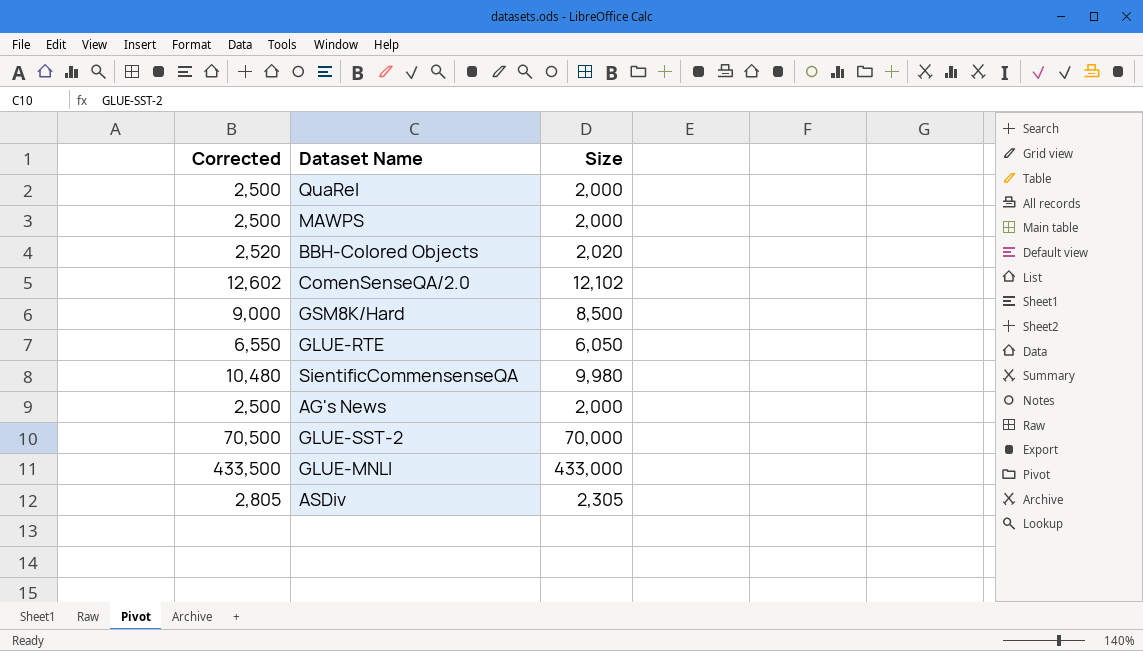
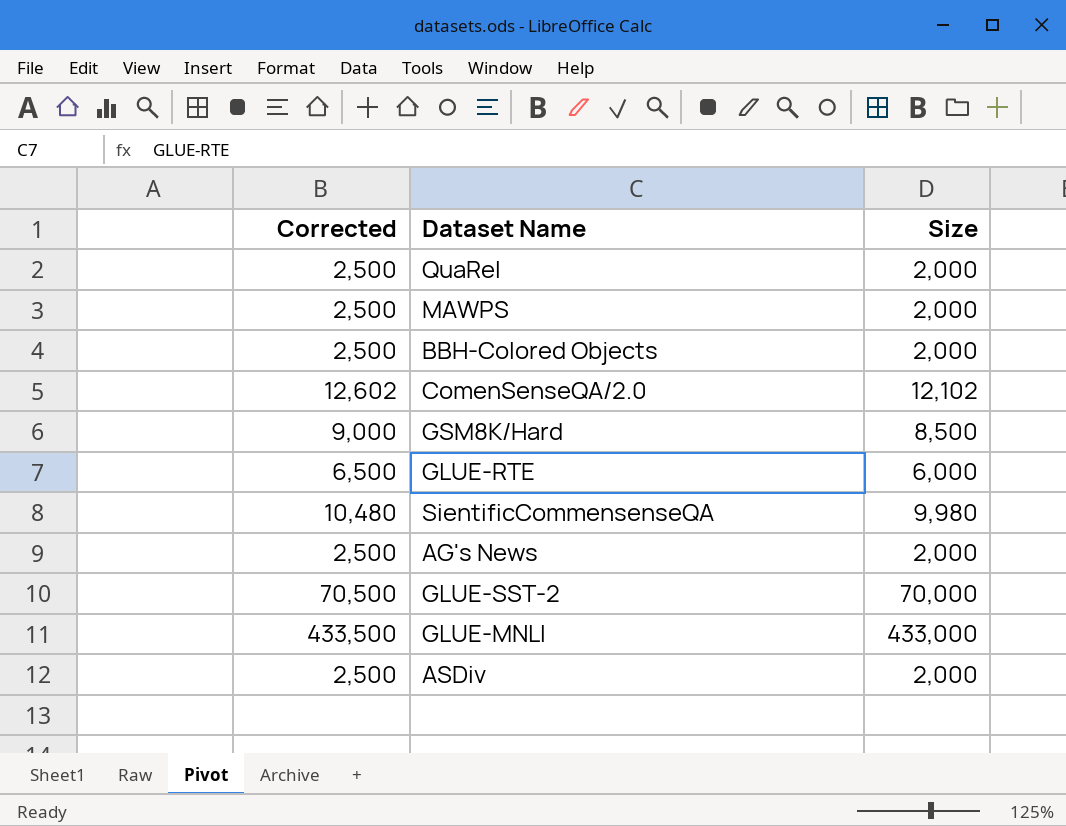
BBH-Colored Objects | Corrected: 2,520 -> 2,500
BBH-Colored Objects | Size: 2,020 -> 2,000
GLUE-RTE | Corrected: 6,550 -> 6,500
GLUE-RTE | Size: 6,050 -> 6,000
ASDiv | Corrected: 2,805 -> 2,500
ASDiv | Size: 2,305 -> 2,000

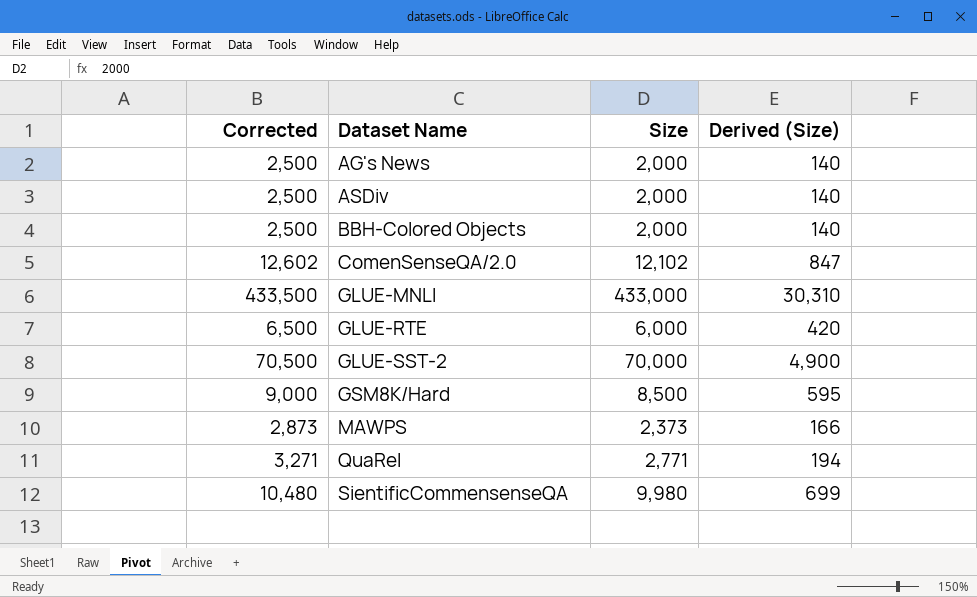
row order: none -> Dataset Name ascending
column Derived (Size) | formula: none -> [Size] * 0.07
MAWPS | Corrected: 2,500 -> 2,873
MAWPS | Size: 2,000 -> 2,373
QuaRel | Corrected: 2,500 -> 3,271
QuaRel | Size: 2,000 -> 2,771

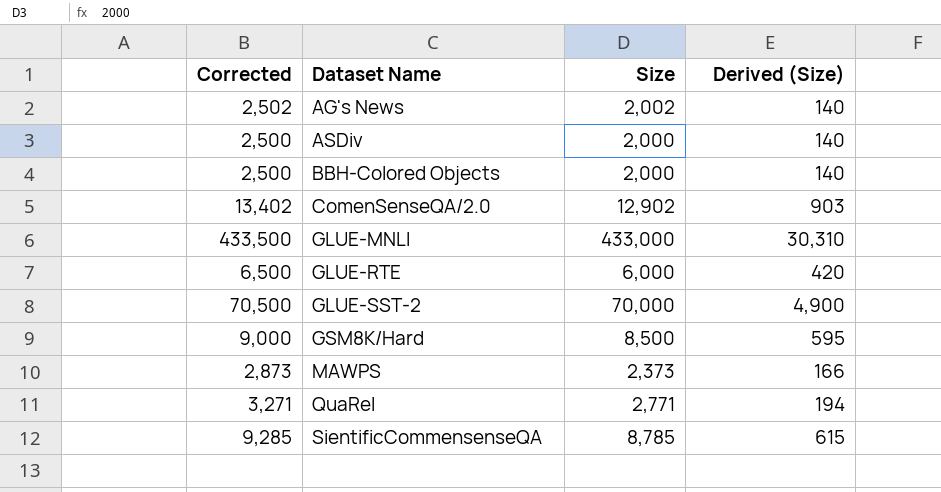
AG's News | Corrected: 2,500 -> 2,502
AG's News | Size: 2,000 -> 2,002
ComenSenseQA/2.0 | Corrected: 12,602 -> 13,402
ComenSenseQA/2.0 | Size: 12,102 -> 12,902
ComenSenseQA/2.0 | Derived (Size): 847 -> 903
SientificCommensenseQA | Corrected: 10,480 -> 9,285
SientificCommensenseQA | Size: 9,980 -> 8,785
SientificCommensenseQA | Derived (Size): 699 -> 615

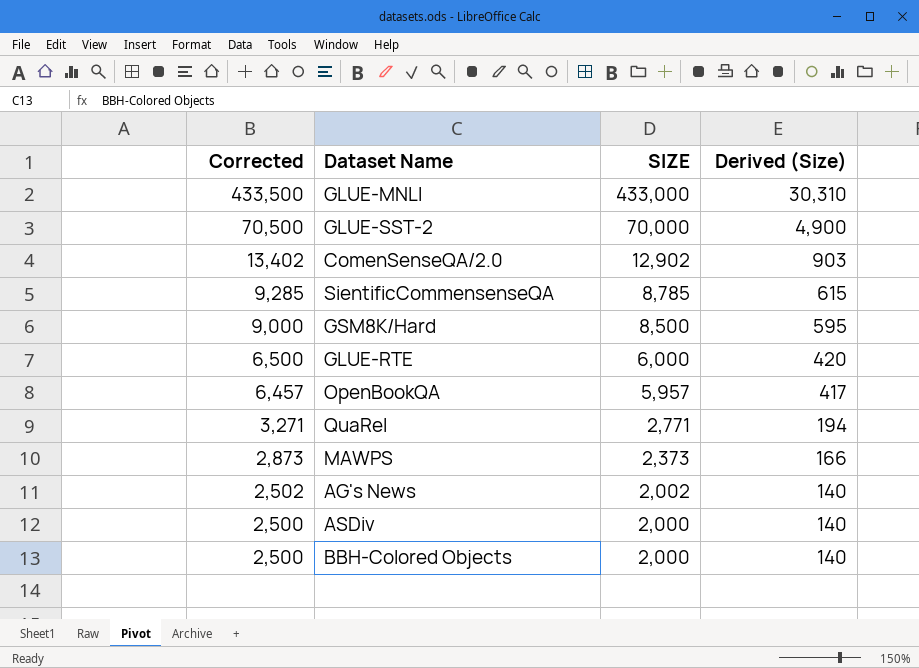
row order: Dataset Name ascending -> Corrected descending
column name: Size -> SIZE
row OpenBookQA: none -> 6,457 | 5,957 | 417

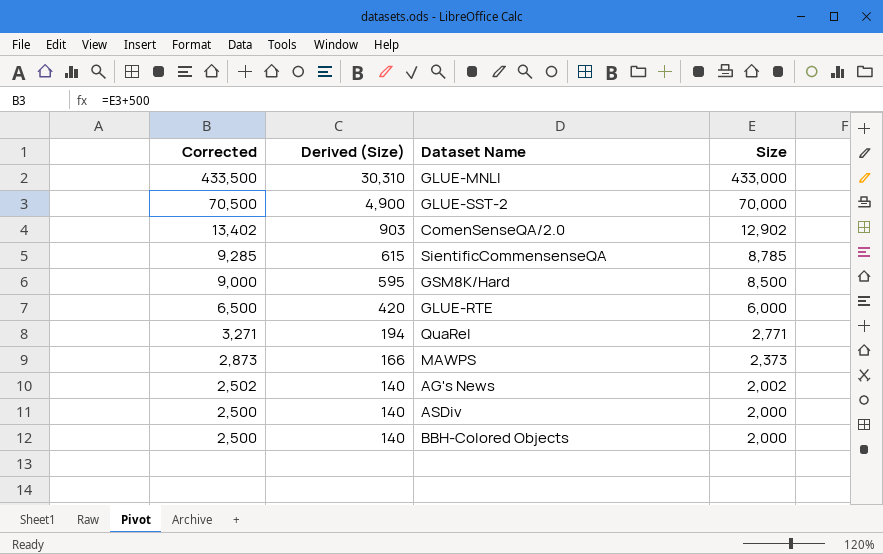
column Derived (Size) | position: 4 -> 2
column name: SIZE -> Size
row OpenBookQA: 6,457 | 5,957 | 417 -> none

